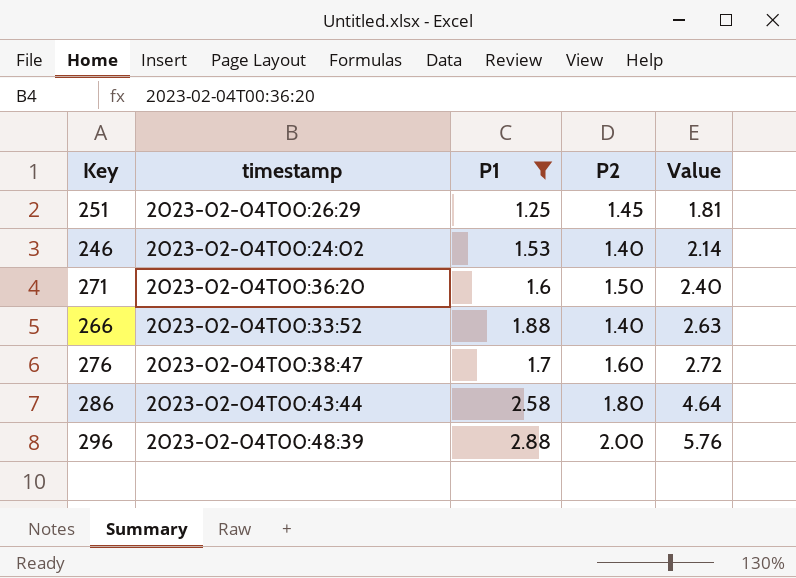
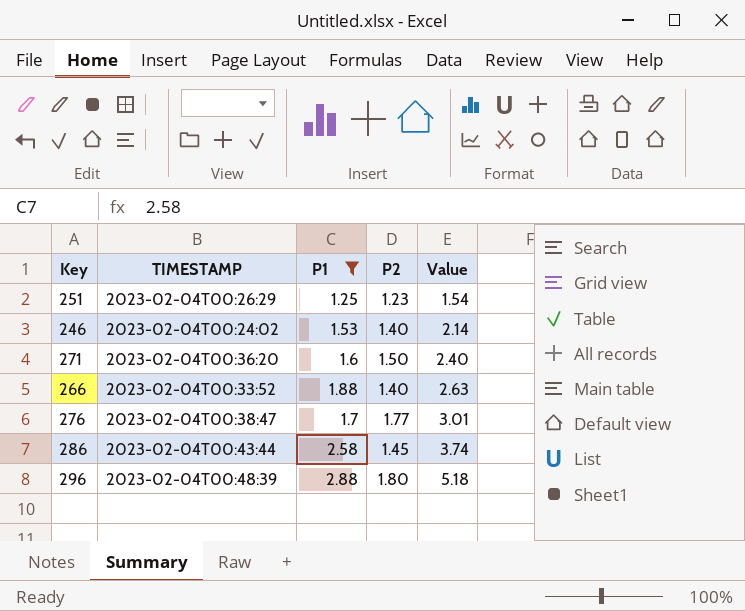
column name: timestamp -> TIMESTAMP
251 | P2: 1.45 -> 1.23
251 | Value: 1.81 -> 1.54
276 | P2: 1.60 -> 1.77
276 | Value: 2.72 -> 3.01
286 | P2: 1.80 -> 1.45
286 | Value: 4.64 -> 3.74
296 | P2: 2.00 -> 1.80
296 | Value: 5.76 -> 5.18

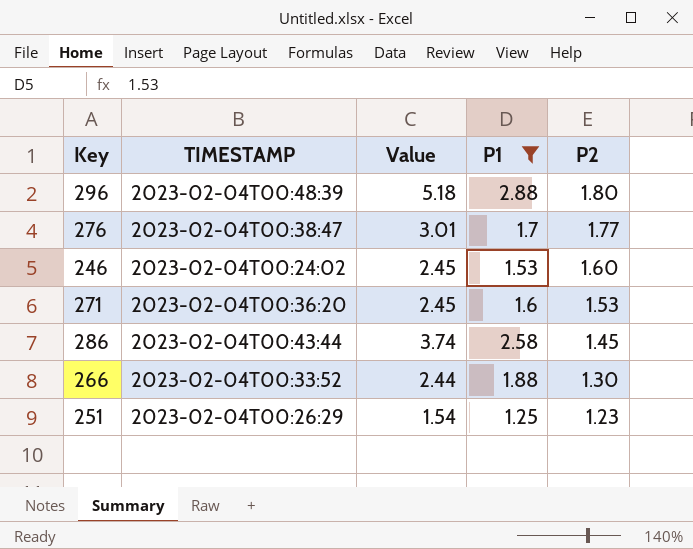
row order: Value ascending -> P2 descending
column Value | position: 5 -> 3
246 | Value: 2.14 -> 2.45
246 | P2: 1.40 -> 1.60
271 | Value: 2.40 -> 2.45
271 | P2: 1.50 -> 1.53
266 | Value: 2.63 -> 2.44
266 | P2: 1.40 -> 1.30

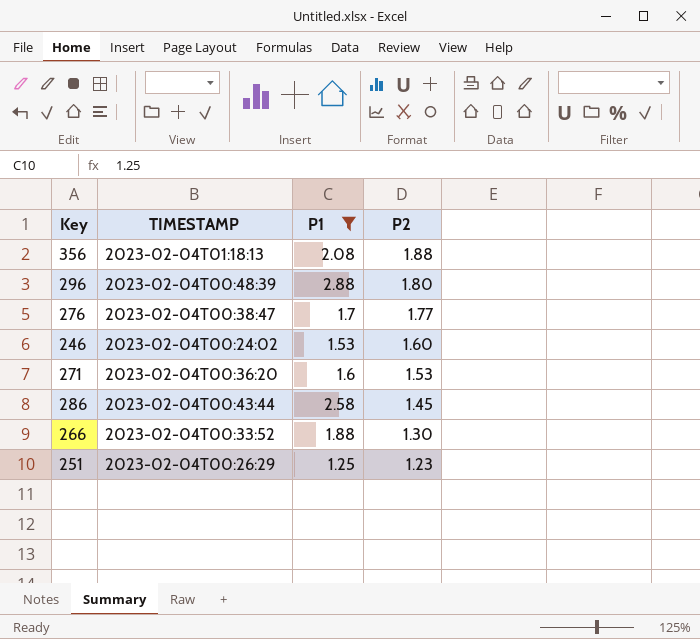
column Value | formula: [P1] * [P2] -> none
row 356: none -> 2023-02-04T01:18:13 | 2.08 | 1.88

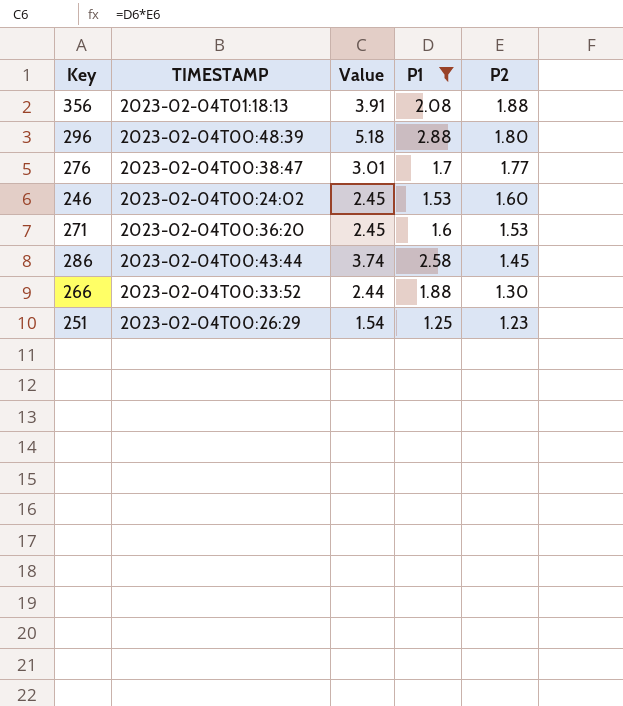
column Value | formula: none -> [P1] * [P2]

